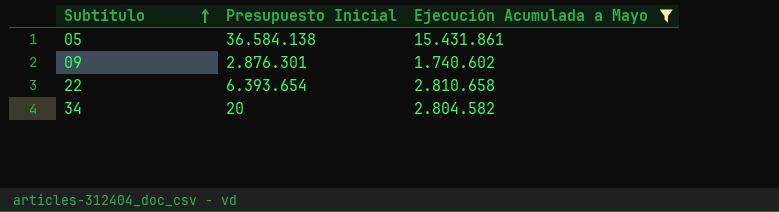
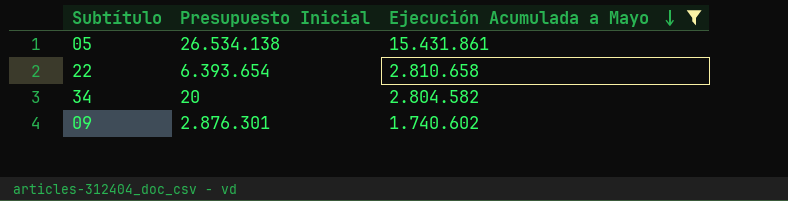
row order: Subtítulo ascending -> Ejecución Acumulada a Mayo descending
05 | Presupuesto Inicial: 36.584.138 -> 26.534.138

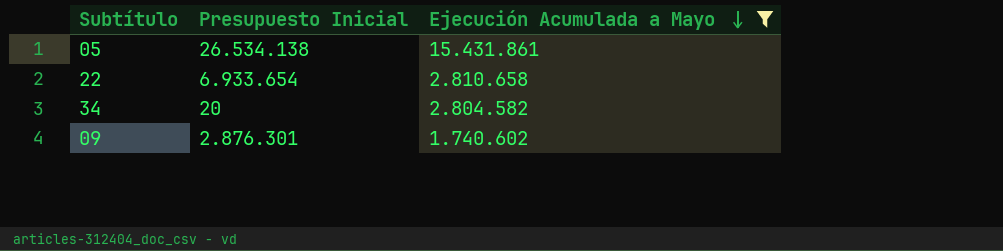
22 | Presupuesto Inicial: 6.393.654 -> 6.933.654

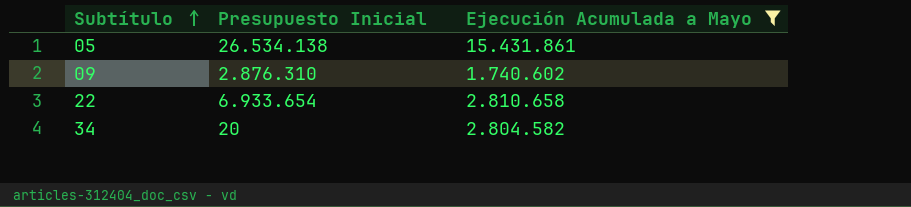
row order: Ejecución Acumulada a Mayo descending -> Subtítulo ascending
09 | Presupuesto Inicial: 2.876.301 -> 2.876.310

